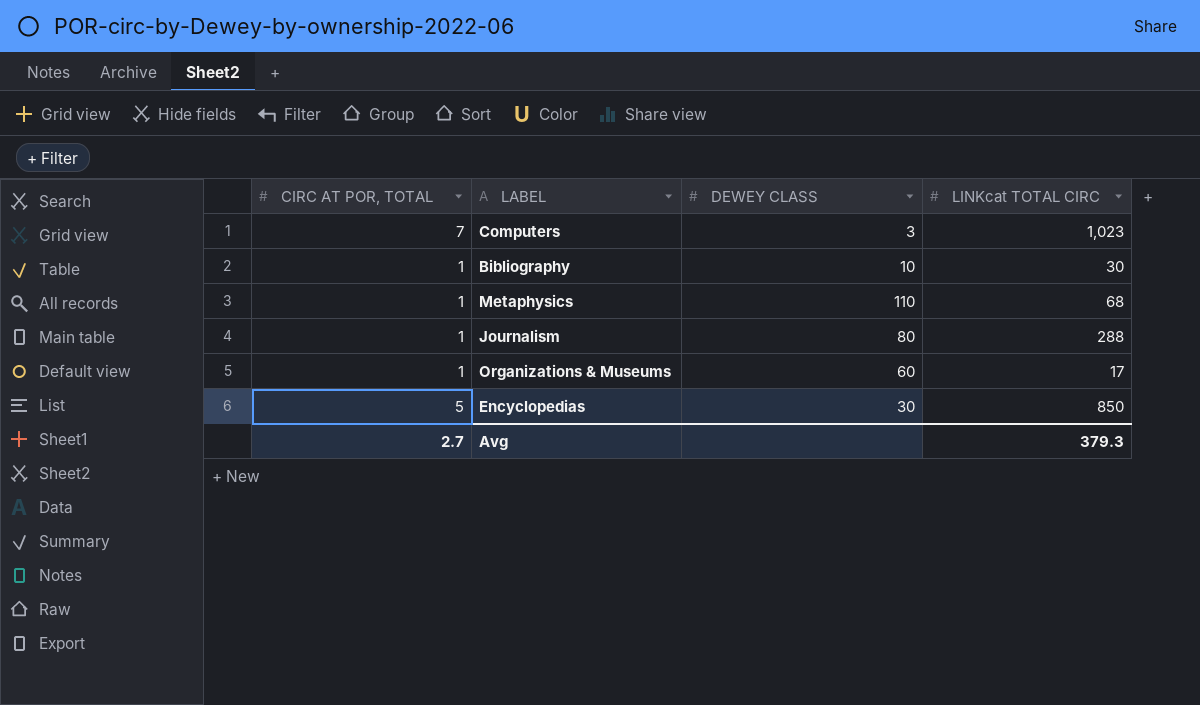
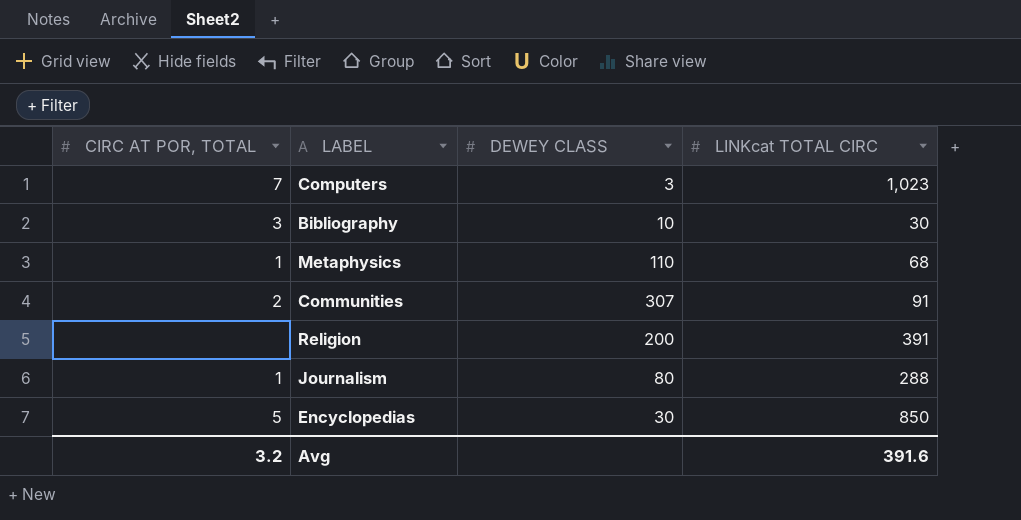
row Organizations & Museums: 1 | 60 | 17 -> none
Bibliography | CIRC AT POR, TOTAL: 1 -> 3
row Communities: none -> 2 | 307 | 91
row Religion: none -> none | 200 | 391
Avg | CIRC AT POR, TOTAL: 2.7 -> 3.2
Avg | LINKcat TOTAL CIRC: 379.3 -> 391.6

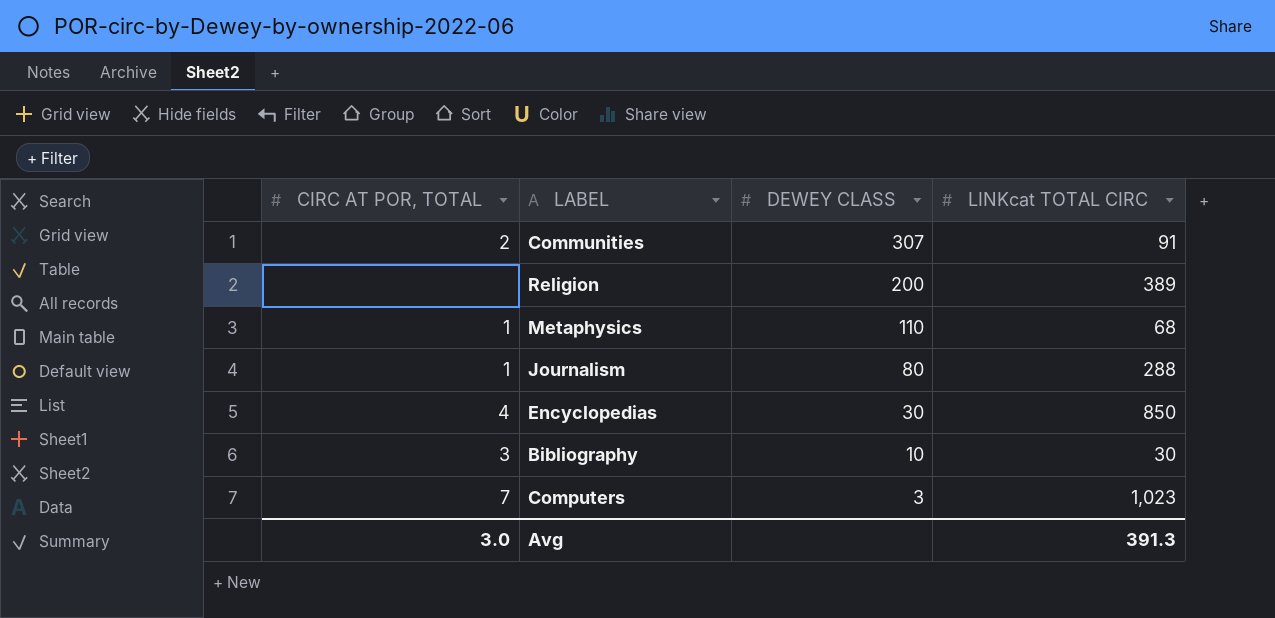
row order: none -> DEWEY CLASS descending
Religion | LINKcat TOTAL CIRC: 391 -> 389
Encyclopedias | CIRC AT POR, TOTAL: 5 -> 4
Avg | CIRC AT POR, TOTAL: 3.2 -> 3.0
Avg | LINKcat TOTAL CIRC: 391.6 -> 391.3

